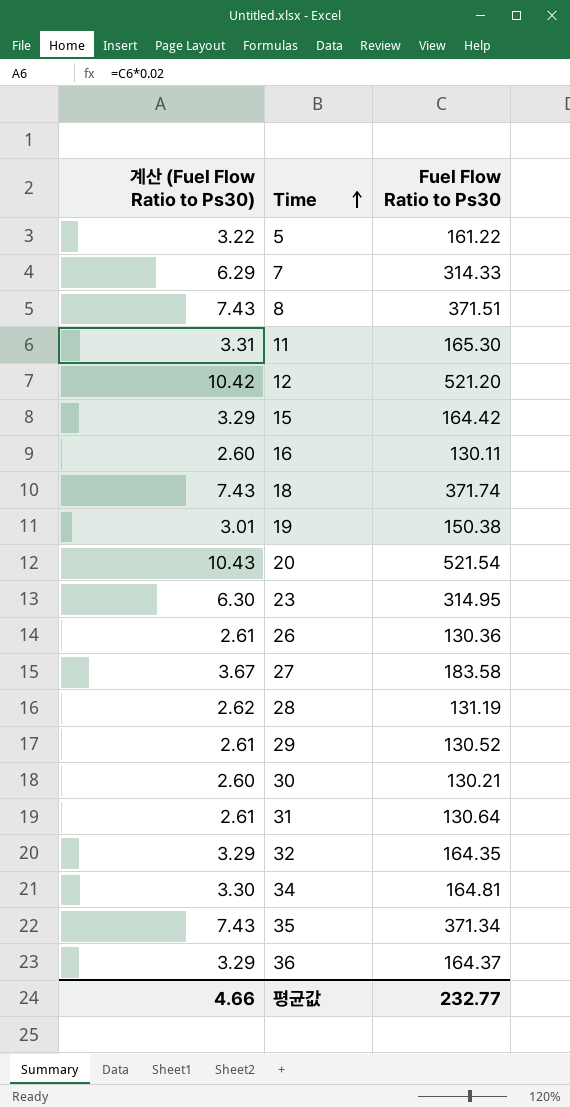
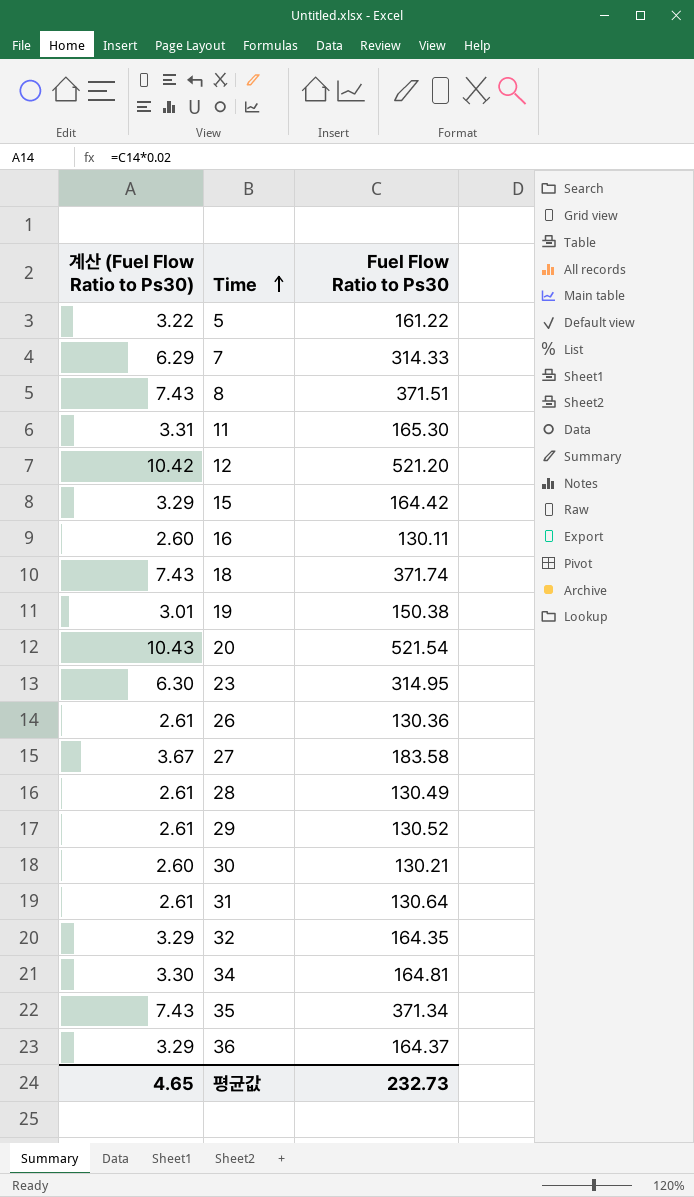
28 | 계산 (Fuel Flow Ratio to Ps30): 2.62 -> 2.61
28 | Fuel Flow Ratio to Ps30: 131.19 -> 130.49
평균값 | 계산 (Fuel Flow Ratio to Ps30): 4.66 -> 4.65
평균값 | Fuel Flow Ratio to Ps30: 232.77 -> 232.73

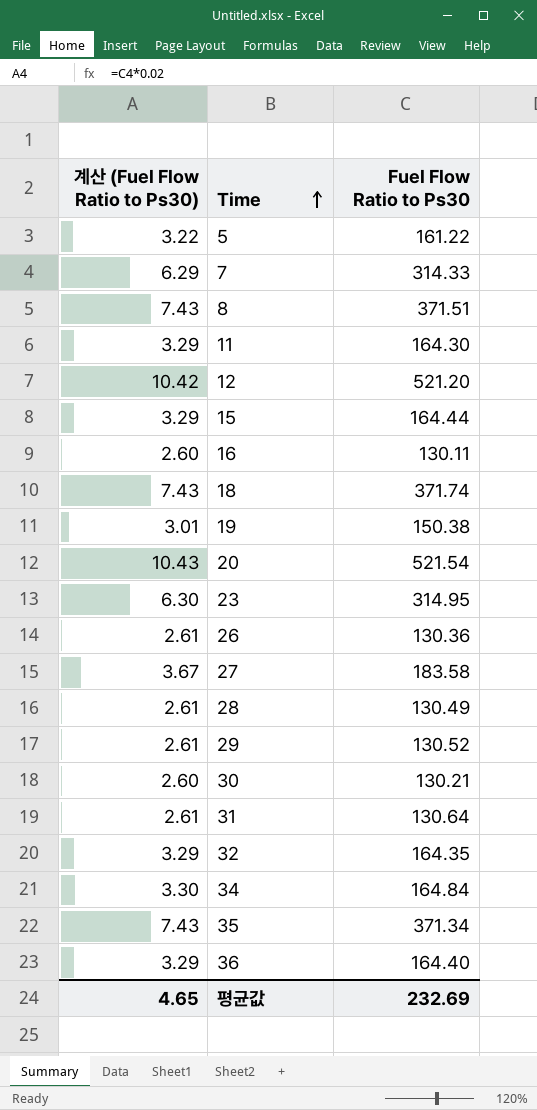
11 | 계산 (Fuel Flow Ratio to Ps30): 3.31 -> 3.29
11 | Fuel Flow Ratio to Ps30: 165.30 -> 164.30
15 | Fuel Flow Ratio to Ps30: 164.42 -> 164.44
34 | Fuel Flow Ratio to Ps30: 164.81 -> 164.84
36 | Fuel Flow Ratio to Ps30: 164.37 -> 164.40
평균값 | Fuel Flow Ratio to Ps30: 232.73 -> 232.69

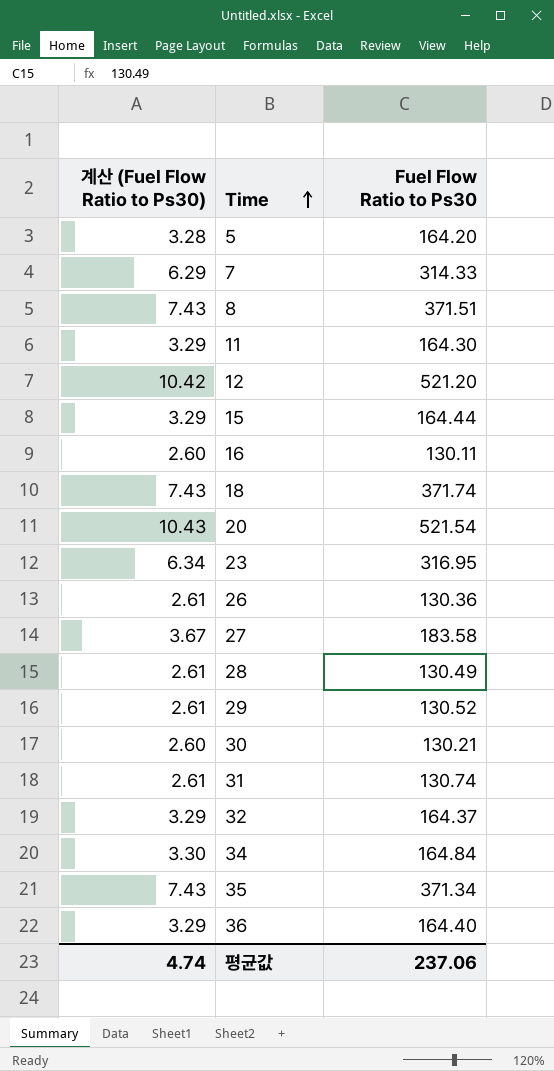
row 19: 3.01 | 150.38 -> none
5 | 계산 (Fuel Flow Ratio to Ps30): 3.22 -> 3.28
5 | Fuel Flow Ratio to Ps30: 161.22 -> 164.20
23 | 계산 (Fuel Flow Ratio to Ps30): 6.30 -> 6.34
23 | Fuel Flow Ratio to Ps30: 314.95 -> 316.95
31 | Fuel Flow Ratio to Ps30: 130.64 -> 130.74
32 | Fuel Flow Ratio to Ps30: 164.35 -> 164.37
평균값 | 계산 (Fuel Flow Ratio to Ps30): 4.65 -> 4.74
평균값 | Fuel Flow Ratio to Ps30: 232.69 -> 237.06

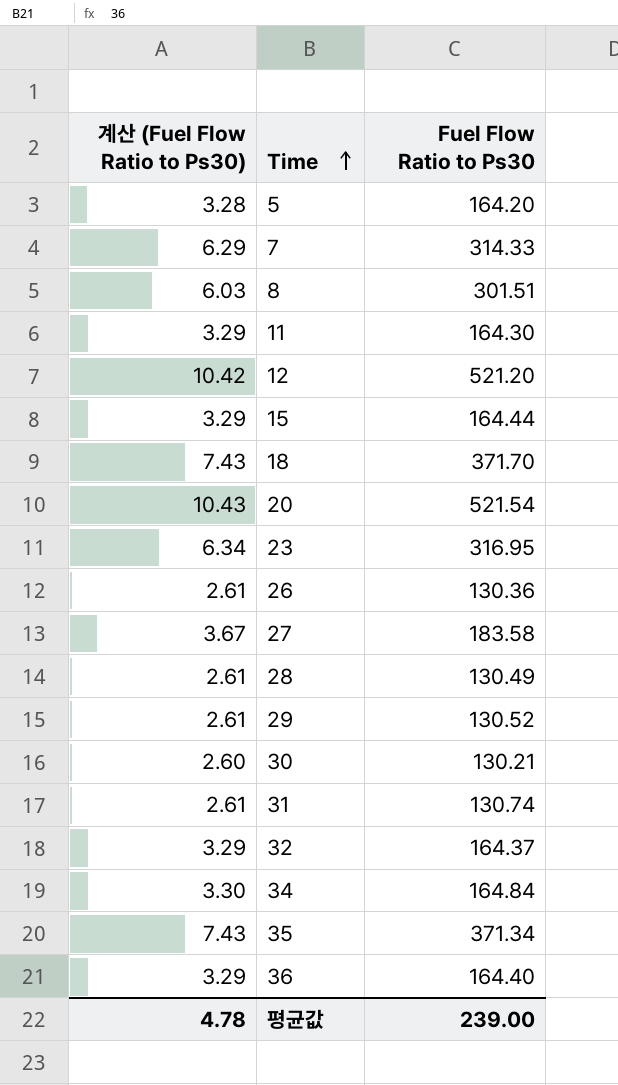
row 16: 2.60 | 130.11 -> none
8 | 계산 (Fuel Flow Ratio to Ps30): 7.43 -> 6.03
8 | Fuel Flow Ratio to Ps30: 371.51 -> 301.51
18 | Fuel Flow Ratio to Ps30: 371.74 -> 371.70
평균값 | 계산 (Fuel Flow Ratio to Ps30): 4.74 -> 4.78
평균값 | Fuel Flow Ratio to Ps30: 237.06 -> 239.00

